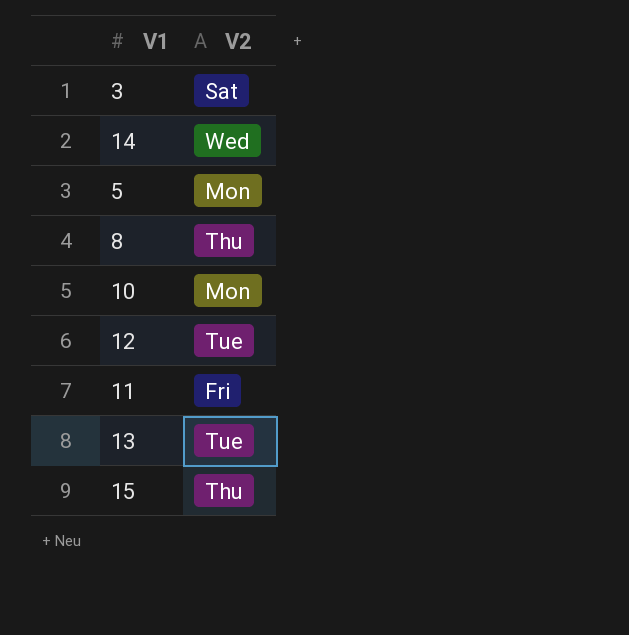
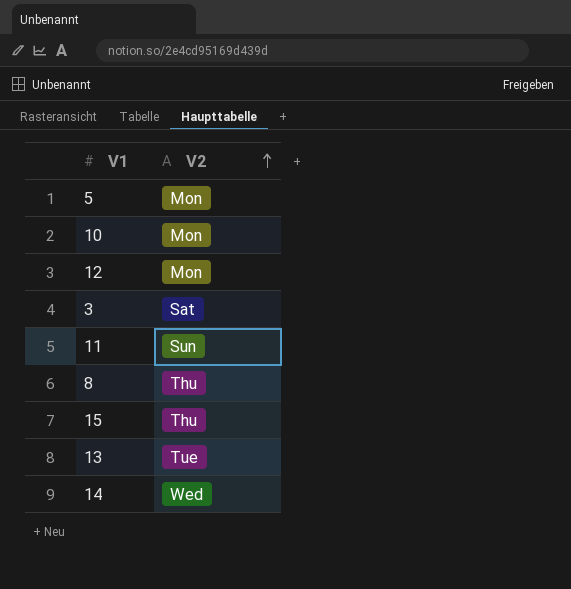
row order: none -> V2 ascending
12 | V2: Tue -> Mon
11 | V2: Fri -> Sun

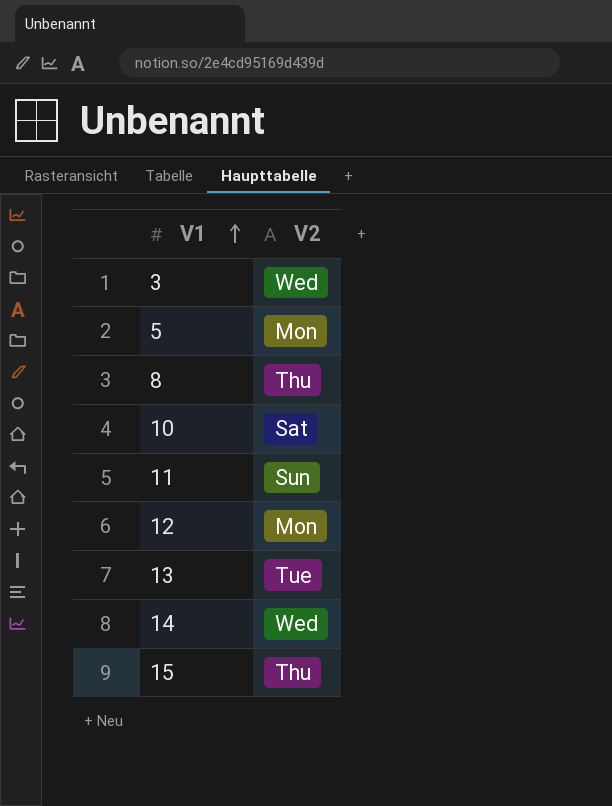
row order: V2 ascending -> V1 ascending
3 | V2: Sat -> Wed
10 | V2: Mon -> Sat

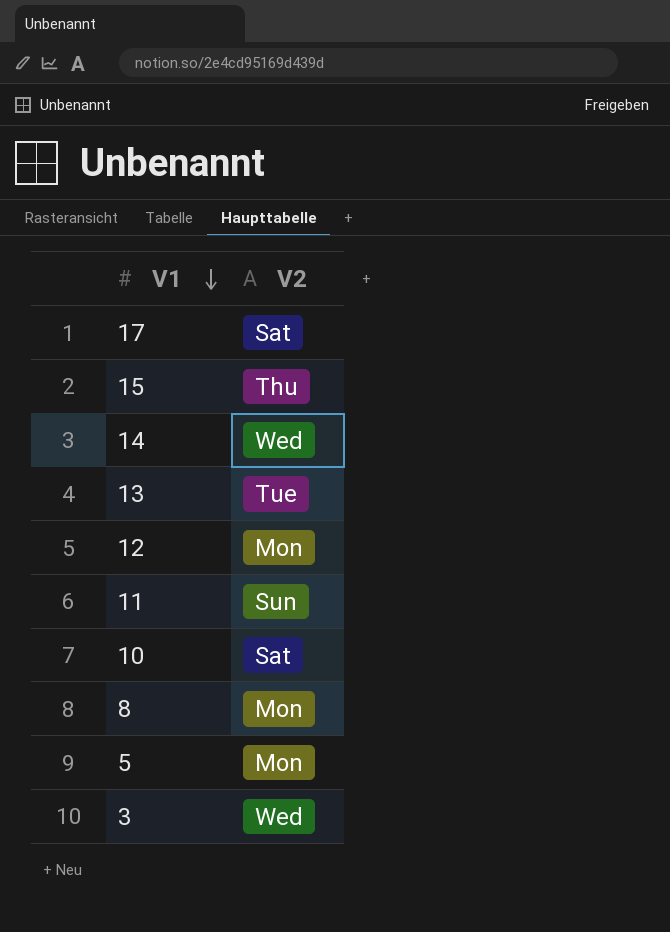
row order: V1 ascending -> V1 descending
row 17: none -> Sat
8 | V2: Thu -> Mon

